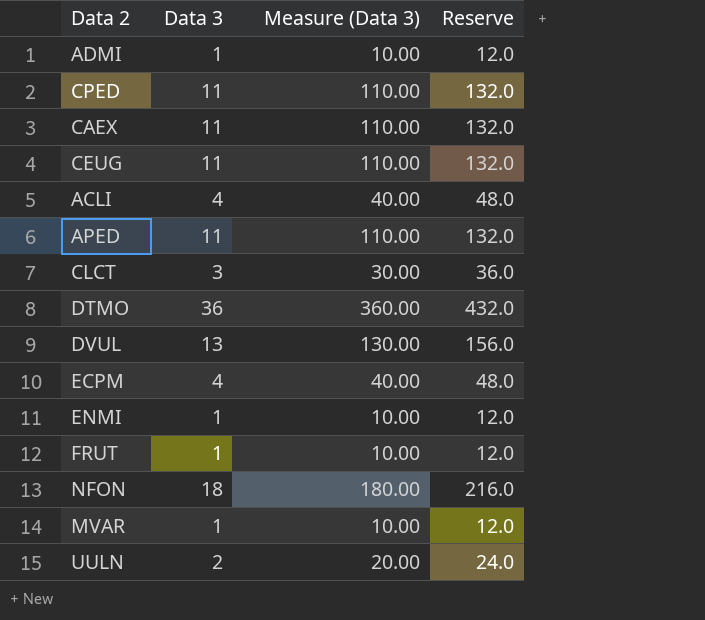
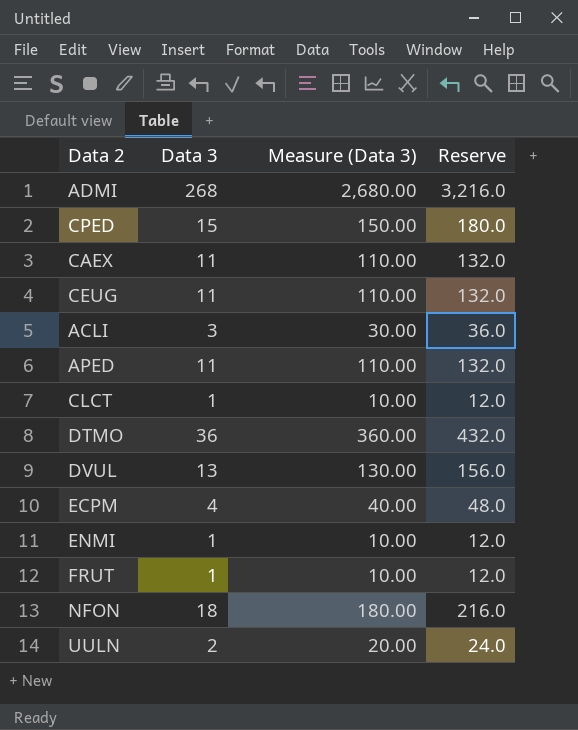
row MVAR: 1 | 10.00 | 12.0 -> none
ADMI | Data 3: 1 -> 268
ADMI | Measure (Data 3): 10.00 -> 2,680.00
ADMI | Reserve: 12.0 -> 3,216.0
CPED | Data 3: 11 -> 15
CPED | Measure (Data 3): 110.00 -> 150.00
CPED | Reserve: 132.0 -> 180.0
ACLI | Data 3: 4 -> 3
ACLI | Measure (Data 3): 40.00 -> 30.00
ACLI | Reserve: 48.0 -> 36.0
CLCT | Data 3: 3 -> 1
CLCT | Measure (Data 3): 30.00 -> 10.00
CLCT | Reserve: 36.0 -> 12.0

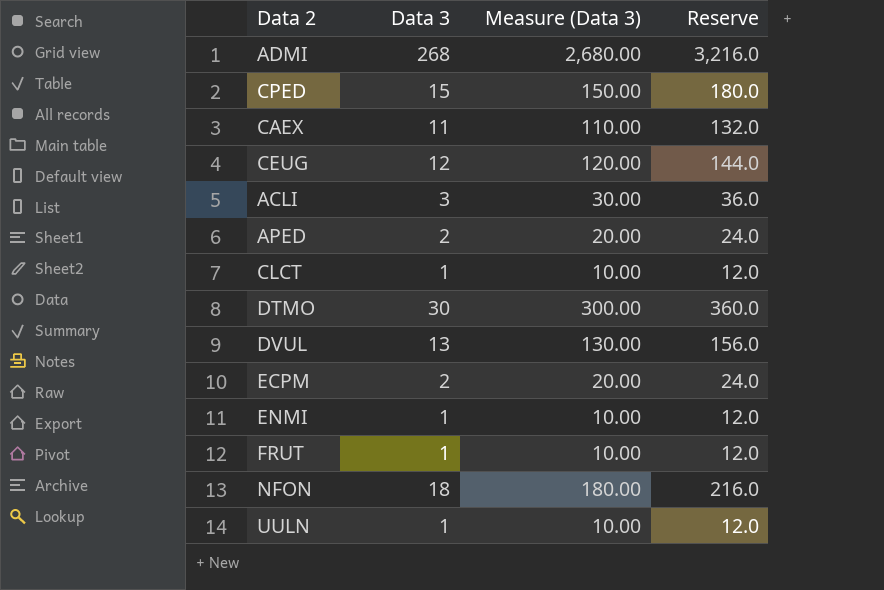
CEUG | Data 3: 11 -> 12
CEUG | Measure (Data 3): 110.00 -> 120.00
CEUG | Reserve: 132.0 -> 144.0
APED | Data 3: 11 -> 2
APED | Measure (Data 3): 110.00 -> 20.00
APED | Reserve: 132.0 -> 24.0
DTMO | Data 3: 36 -> 30
DTMO | Measure (Data 3): 360.00 -> 300.00
DTMO | Reserve: 432.0 -> 360.0
ECPM | Data 3: 4 -> 2
ECPM | Measure (Data 3): 40.00 -> 20.00
ECPM | Reserve: 48.0 -> 24.0
UULN | Data 3: 2 -> 1
UULN | Measure (Data 3): 20.00 -> 10.00
UULN | Reserve: 24.0 -> 12.0

